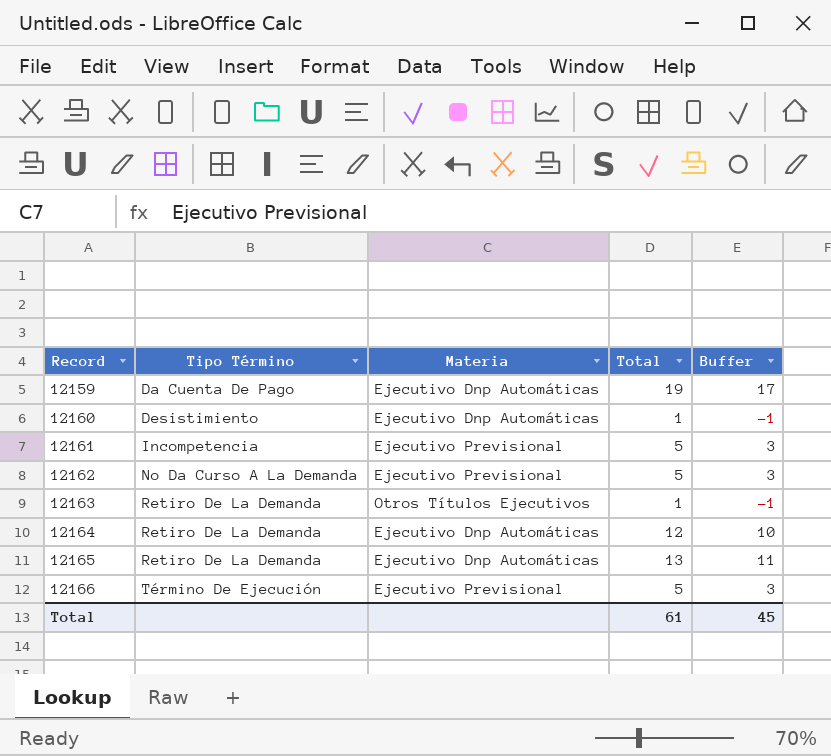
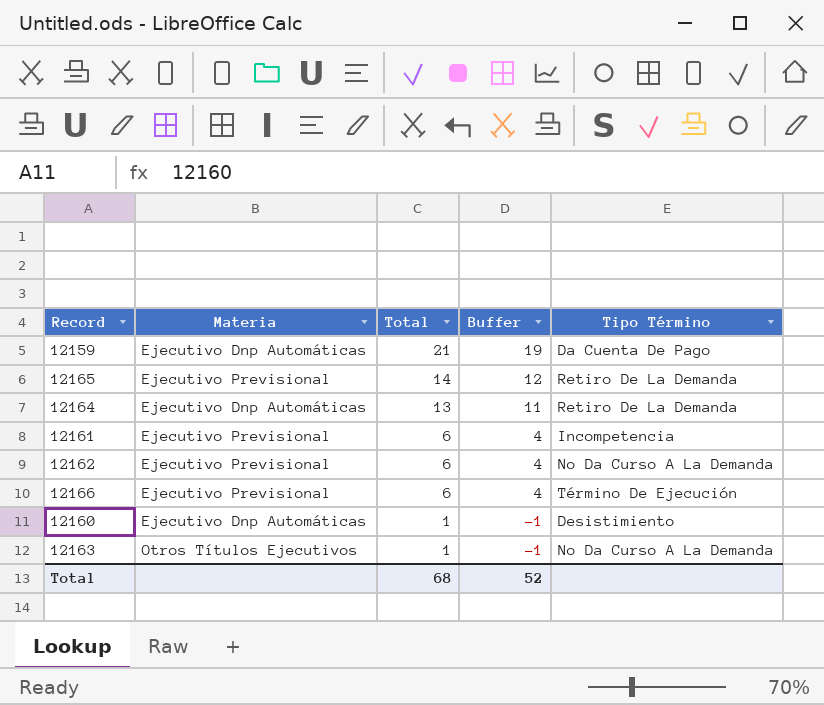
row order: Record ascending -> Total descending
column Tipo Término | position: 2 -> 5
12159 | Total: 19 -> 21
12159 | Buffer: 17 -> 19
12165 | Materia: Ejecutivo Dnp Automáticas -> Ejecutivo Previsional
12165 | Total: 13 -> 14
12165 | Buffer: 11 -> 12
12164 | Total: 12 -> 13
12164 | Buffer: 10 -> 11
12161 | Total: 5 -> 6
12161 | Buffer: 3 -> 4
12162 | Total: 5 -> 6
12162 | Buffer: 3 -> 4
12166 | Total: 5 -> 6
12166 | Buffer: 3 -> 4
12163 | Tipo Término: Retiro De La Demanda -> No Da Curso A La Demanda
Total | Total: 61 -> 68
Total | Buffer: 45 -> 52

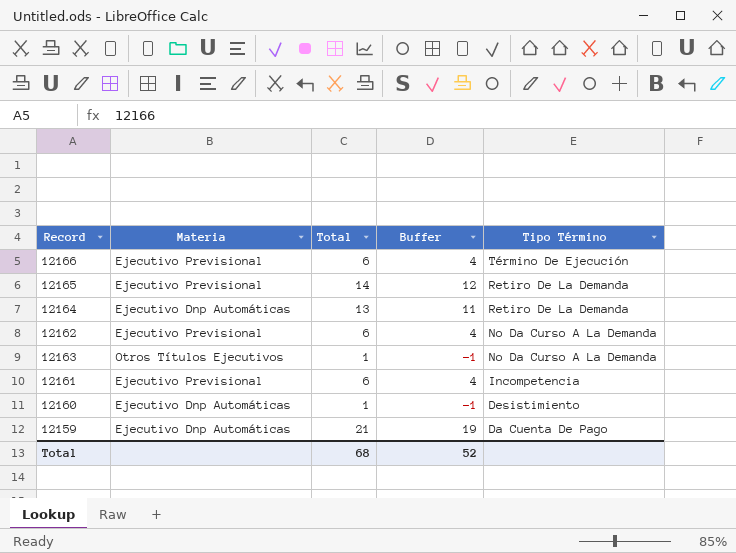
row order: Total descending -> Tipo Término descending

